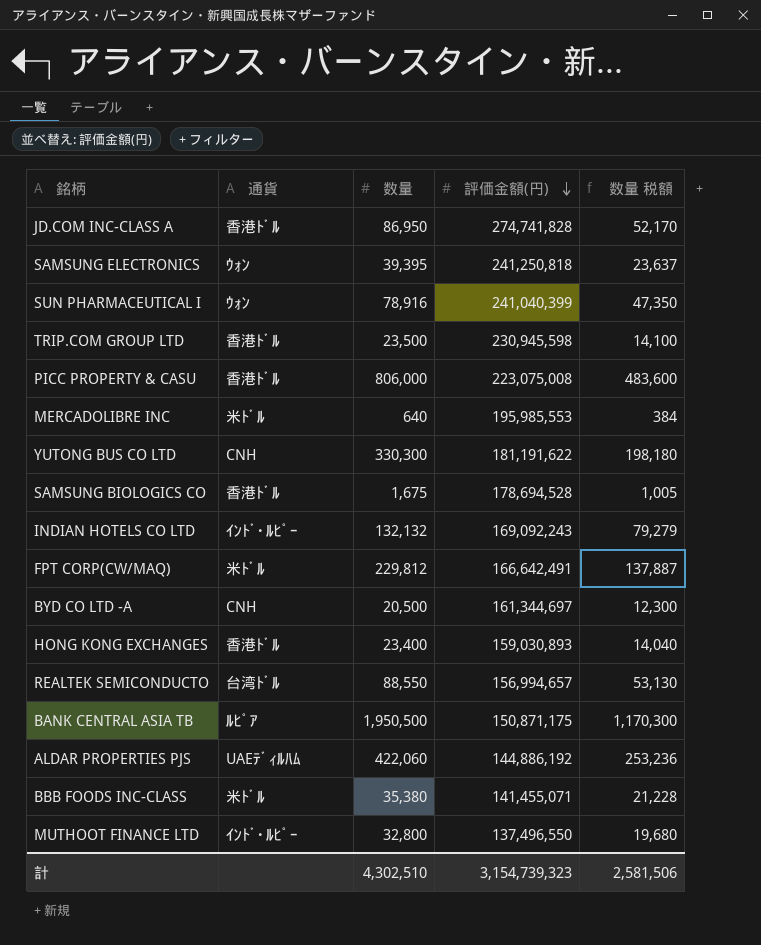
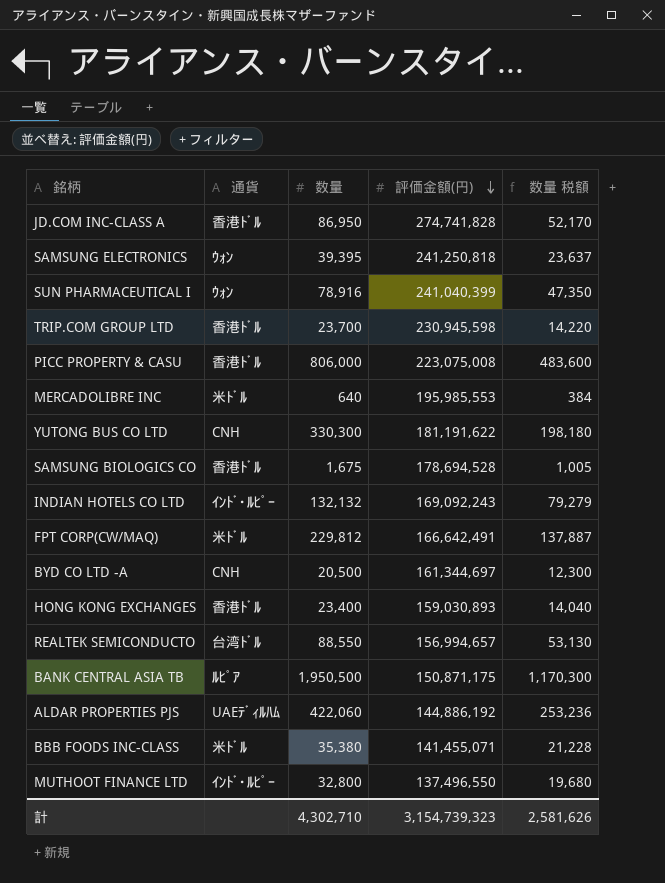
TRIP.COM GROUP LTD | 数量: 23,500 -> 23,700
TRIP.COM GROUP LTD | 数量 税額: 14,100 -> 14,220
計 | 数量: 4,302,510 -> 4,302,710
計 | 数量 税額: 2,581,506 -> 2,581,626

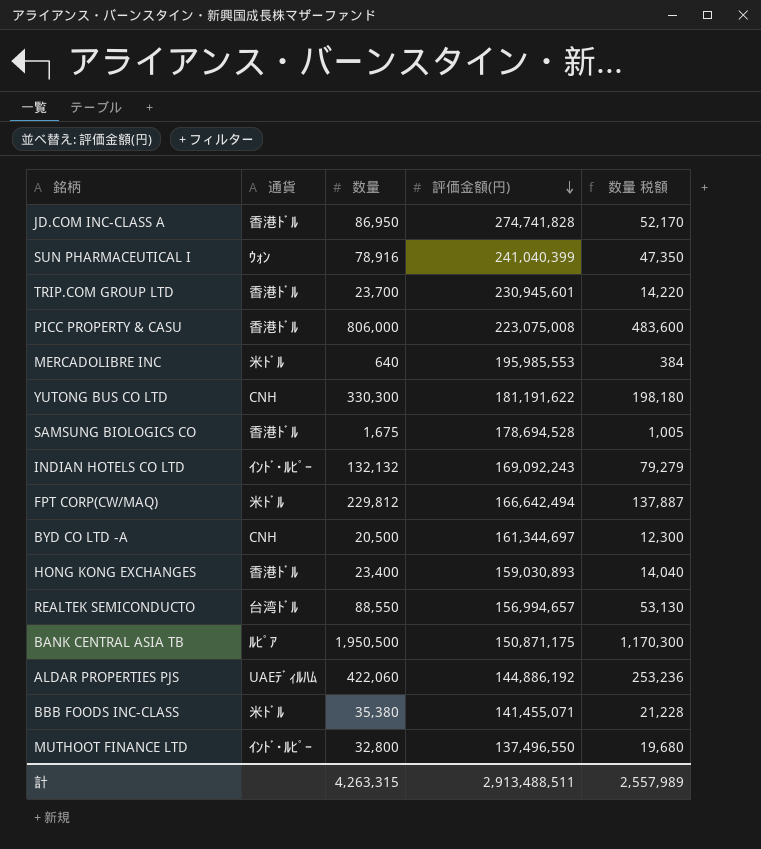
row SAMSUNG ELECTRONICS: ｳｫﾝ | 39,395 | 241,250,818 | 23,637 -> none
TRIP.COM GROUP LTD | 評価金額(円): 230,945,598 -> 230,945,601
FPT CORP(CW/MAQ) | 評価金額(円): 166,642,491 -> 166,642,494
計 | 数量: 4,302,710 -> 4,263,315
計 | 評価金額(円): 3,154,739,323 -> 2,913,488,511
計 | 数量 税額: 2,581,626 -> 2,557,989

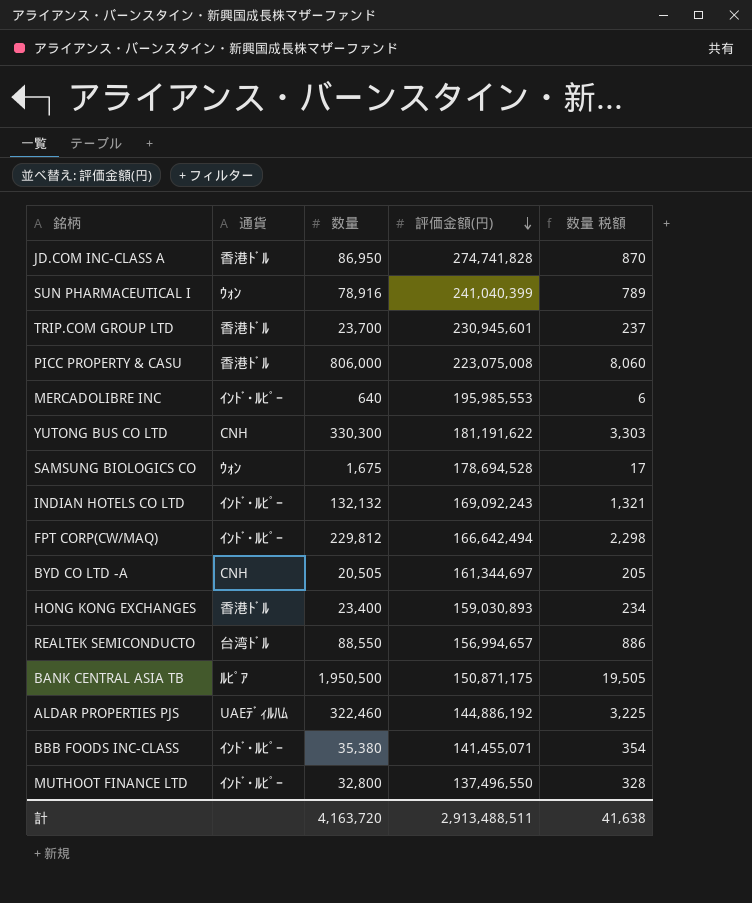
column 数量 税額 | formula: [数量] * 0.6 -> [数量] * 0.01
MERCADOLIBRE INC | 通貨: 米ﾄﾞﾙ -> ｲﾝﾄﾞ･ﾙﾋﾟｰ
SAMSUNG BIOLOGICS CO | 通貨: 香港ﾄﾞﾙ -> ｳｫﾝ
FPT CORP(CW/MAQ) | 通貨: 米ﾄﾞﾙ -> ｲﾝﾄﾞ･ﾙﾋﾟｰ
BYD CO LTD -A | 数量: 20,500 -> 20,505
ALDAR PROPERTIES PJS | 数量: 422,060 -> 322,460
BBB FOODS INC-CLASS | 通貨: 米ﾄﾞﾙ -> ｲﾝﾄﾞ･ﾙﾋﾟｰ
計 | 数量: 4,263,315 -> 4,163,720
計 | 数量 税額: 2,557,989 -> 41,638

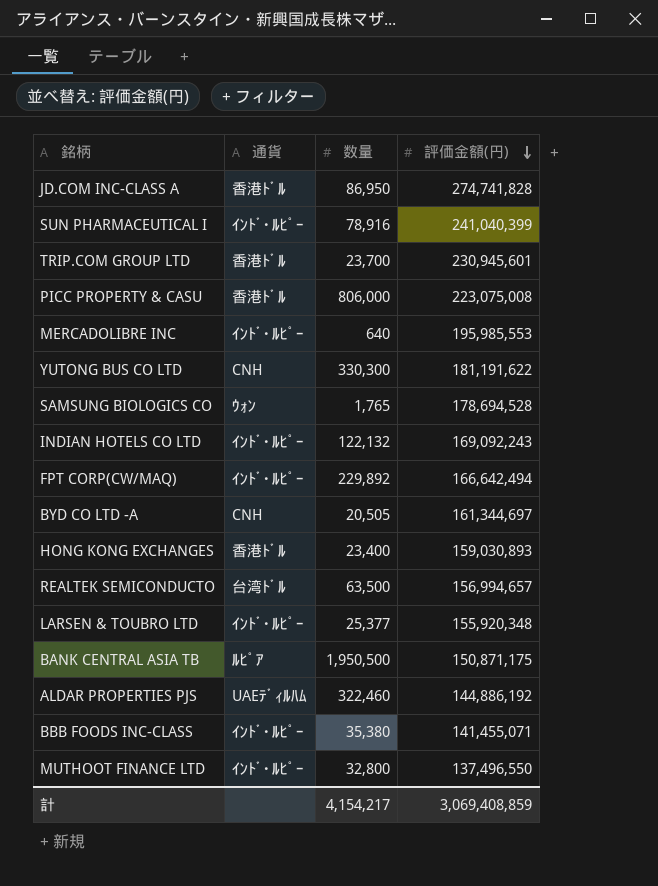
column 数量 税額 | formula: [数量] * 0.01 -> none
SUN PHARMACEUTICAL I | 通貨: ｳｫﾝ -> ｲﾝﾄﾞ･ﾙﾋﾟｰ
SAMSUNG BIOLOGICS CO | 数量: 1,675 -> 1,765
INDIAN HOTELS CO LTD | 数量: 132,132 -> 122,132
FPT CORP(CW/MAQ) | 数量: 229,812 -> 229,892
REALTEK SEMICONDUCTO | 数量: 88,550 -> 63,500
row LARSEN & TOUBRO LTD: none -> ｲﾝﾄﾞ･ﾙﾋﾟｰ | 25,377 | 155,920,348
計 | 数量: 4,163,720 -> 4,154,217
計 | 評価金額(円): 2,913,488,511 -> 3,069,408,859

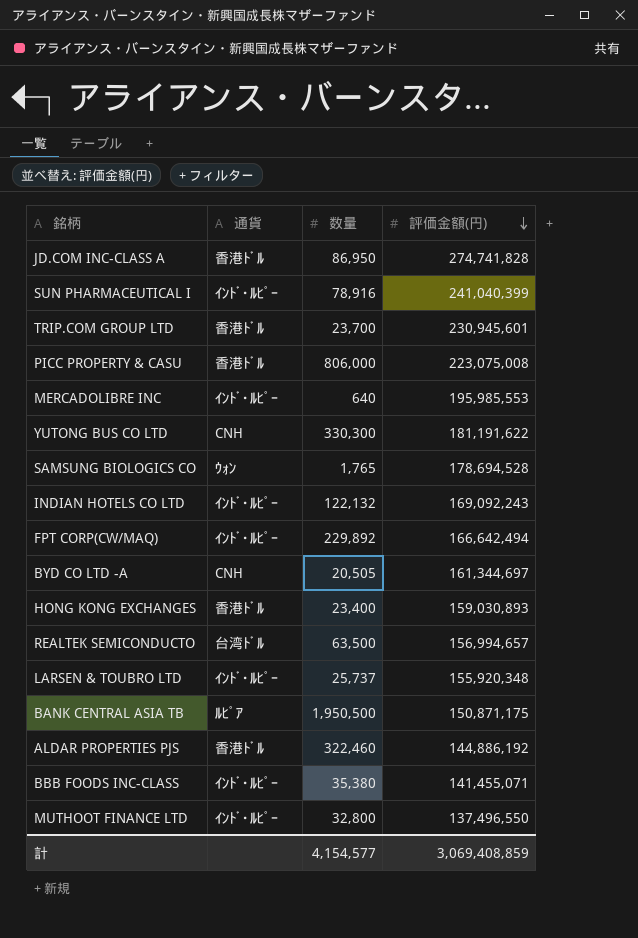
LARSEN & TOUBRO LTD | 数量: 25,377 -> 25,737
ALDAR PROPERTIES PJS | 通貨: UAEﾃﾞｨﾙﾊﾑ -> 香港ﾄﾞﾙ
計 | 数量: 4,154,217 -> 4,154,577

